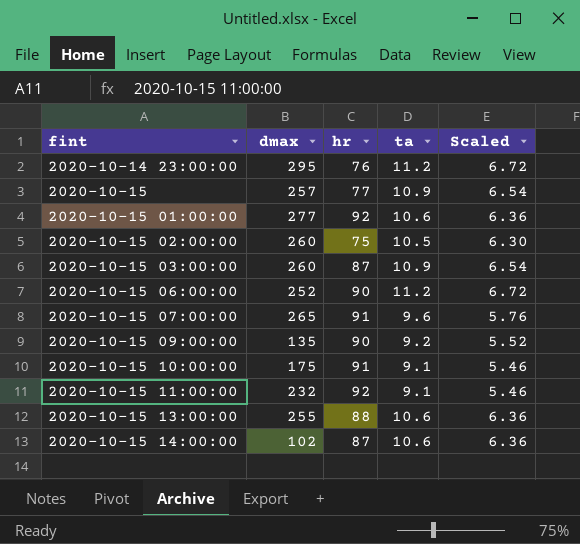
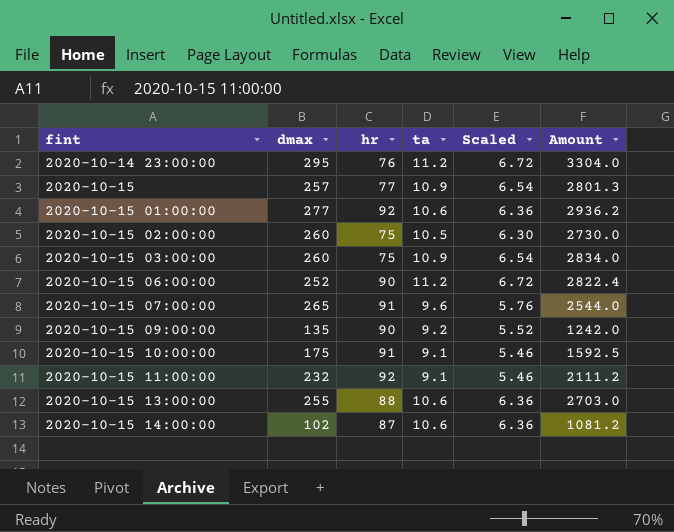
column Amount | formula: none -> [dmax] * [ta]
2020-10-15 03:00:00 | hr: 87 -> 75

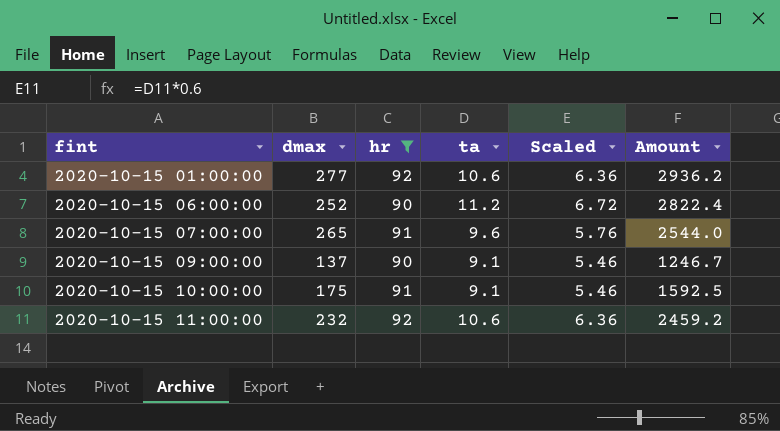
filter: none -> hr >= 90
2020-10-15 09:00:00 | dmax: 135 -> 137
2020-10-15 09:00:00 | ta: 9.2 -> 9.1
2020-10-15 09:00:00 | Scaled: 5.52 -> 5.46
2020-10-15 09:00:00 | Amount: 1242.0 -> 1246.7
2020-10-15 11:00:00 | ta: 9.1 -> 10.6
2020-10-15 11:00:00 | Scaled: 5.46 -> 6.36
2020-10-15 11:00:00 | Amount: 2111.2 -> 2459.2

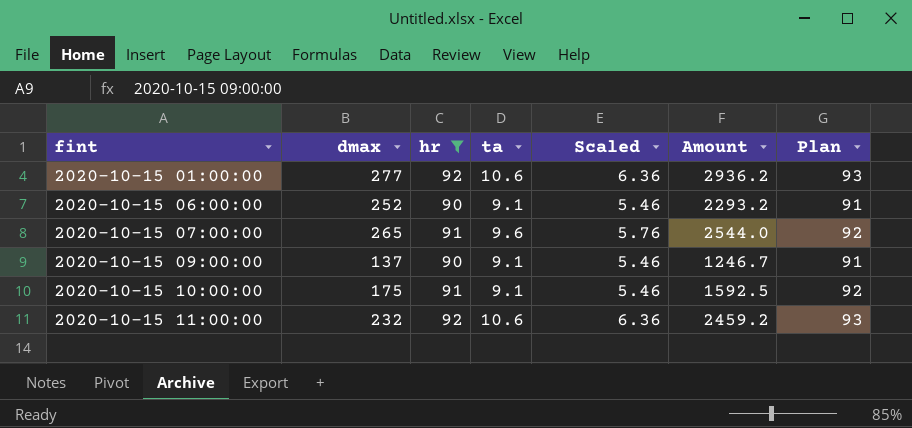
column Plan | formula: none -> [hr] + 1
2020-10-15 06:00:00 | ta: 11.2 -> 9.1
2020-10-15 06:00:00 | Scaled: 6.72 -> 5.46
2020-10-15 06:00:00 | Amount: 2822.4 -> 2293.2

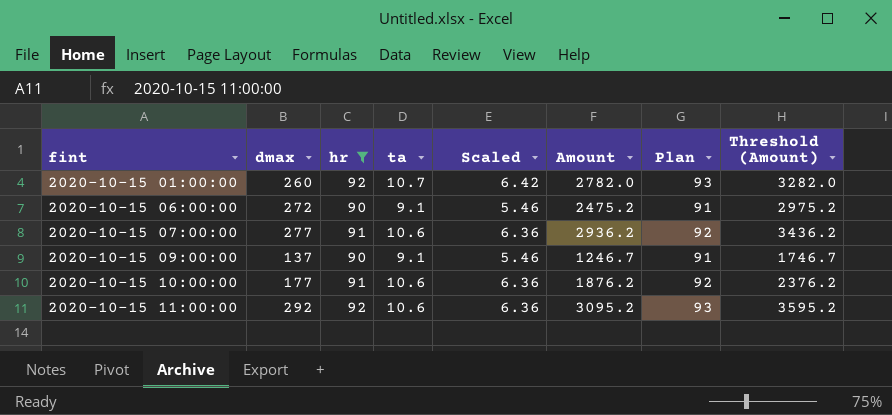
column Threshold (Amount) | formula: none -> [Amount] + 500
2020-10-15 01:00:00 | dmax: 277 -> 260
2020-10-15 01:00:00 | ta: 10.6 -> 10.7
2020-10-15 01:00:00 | Scaled: 6.36 -> 6.42
2020-10-15 01:00:00 | Amount: 2936.2 -> 2782.0
2020-10-15 06:00:00 | dmax: 252 -> 272
2020-10-15 06:00:00 | Amount: 2293.2 -> 2475.2
2020-10-15 07:00:00 | dmax: 265 -> 277
2020-10-15 07:00:00 | ta: 9.6 -> 10.6
2020-10-15 07:00:00 | Scaled: 5.76 -> 6.36
2020-10-15 07:00:00 | Amount: 2544.0 -> 2936.2
2020-10-15 10:00:00 | dmax: 175 -> 177
2020-10-15 10:00:00 | ta: 9.1 -> 10.6
2020-10-15 10:00:00 | Scaled: 5.46 -> 6.36
2020-10-15 10:00:00 | Amount: 1592.5 -> 1876.2
2020-10-15 11:00:00 | dmax: 232 -> 292
2020-10-15 11:00:00 | Amount: 2459.2 -> 3095.2

